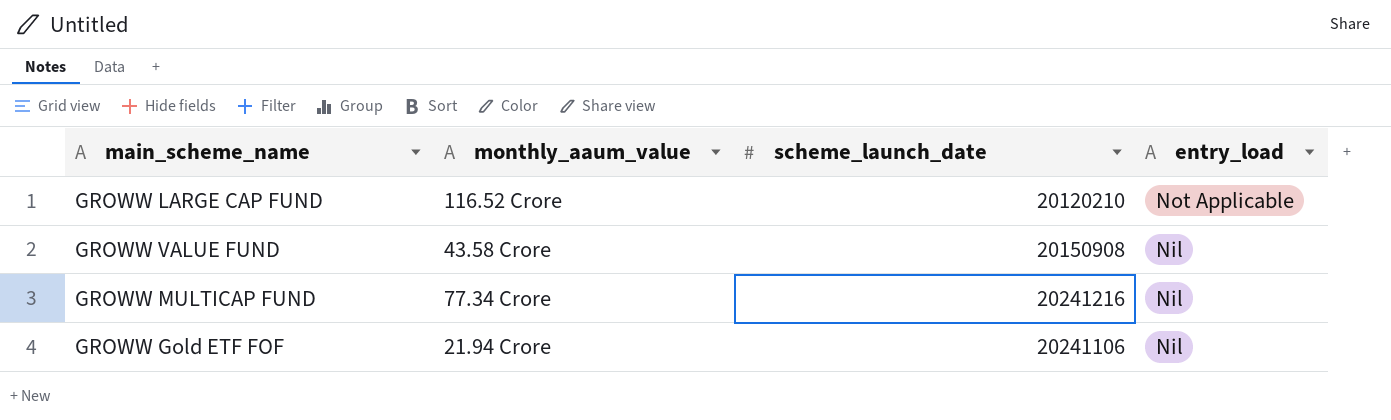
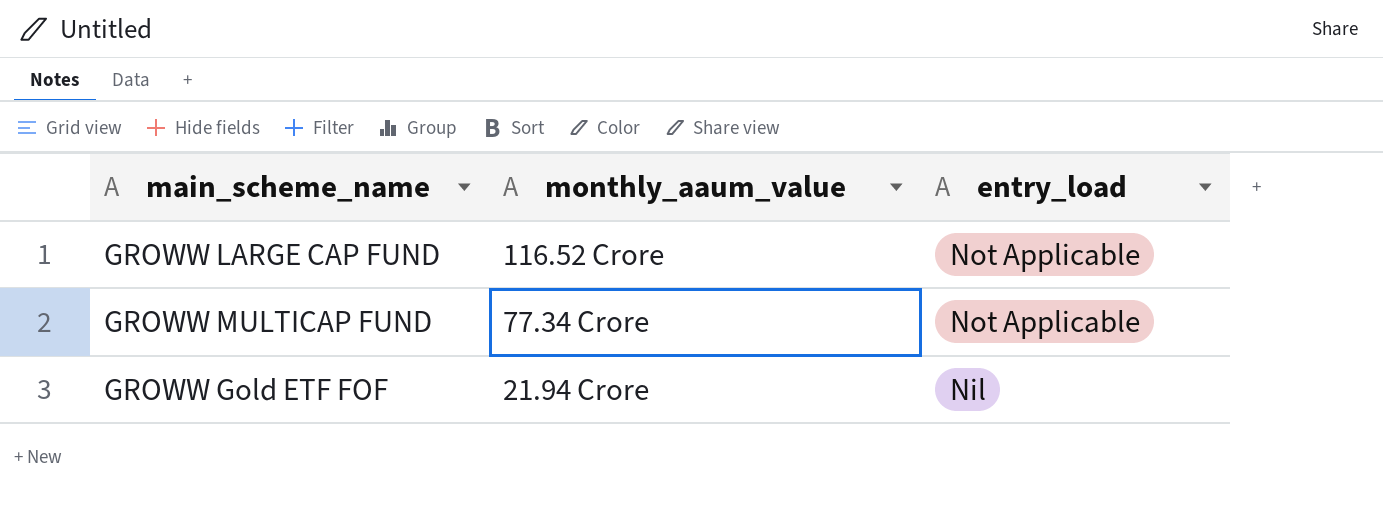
column scheme_launch_date | position: 3 -> none
row GROWW VALUE FUND: 43.58 Crore | 20150908 | Nil -> none
GROWW MULTICAP FUND | entry_load: Nil -> Not Applicable

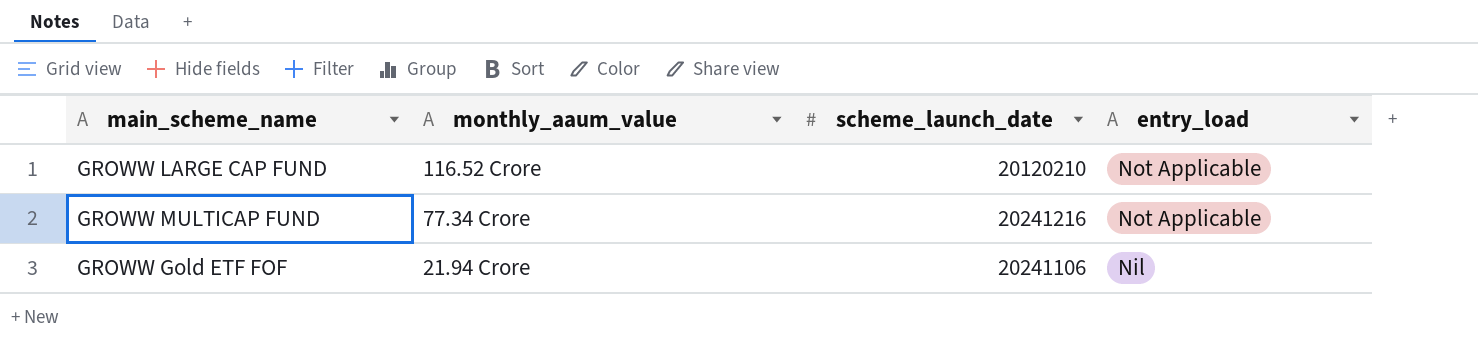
column scheme_launch_date | position: none -> 3

